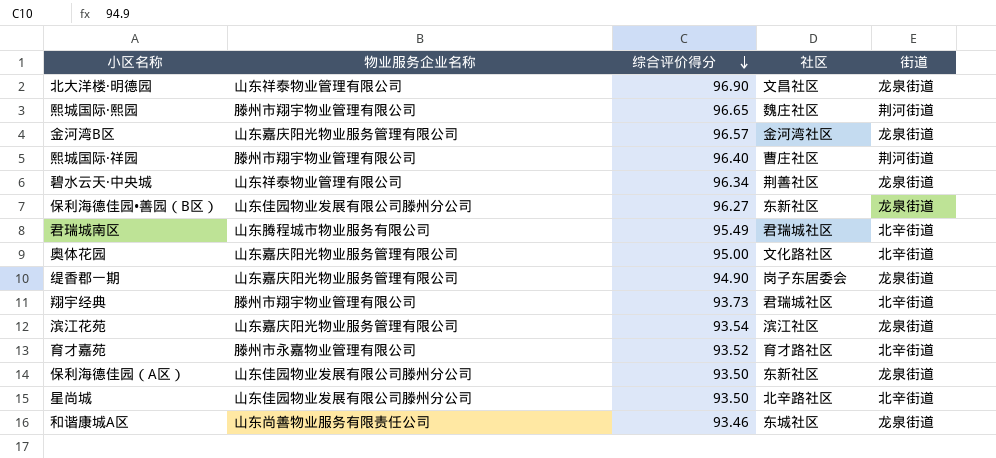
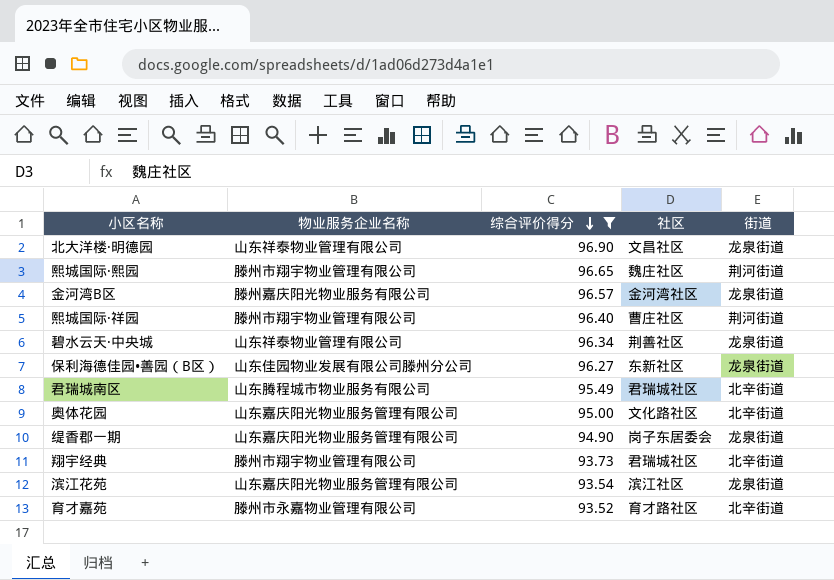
filter: none -> 综合评价得分 >= 93.52
金河湾B区 | 物业服务企业名称: 山东嘉庆阳光物业服务管理有限公司 -> 滕州嘉庆阳光物业服务有限公司

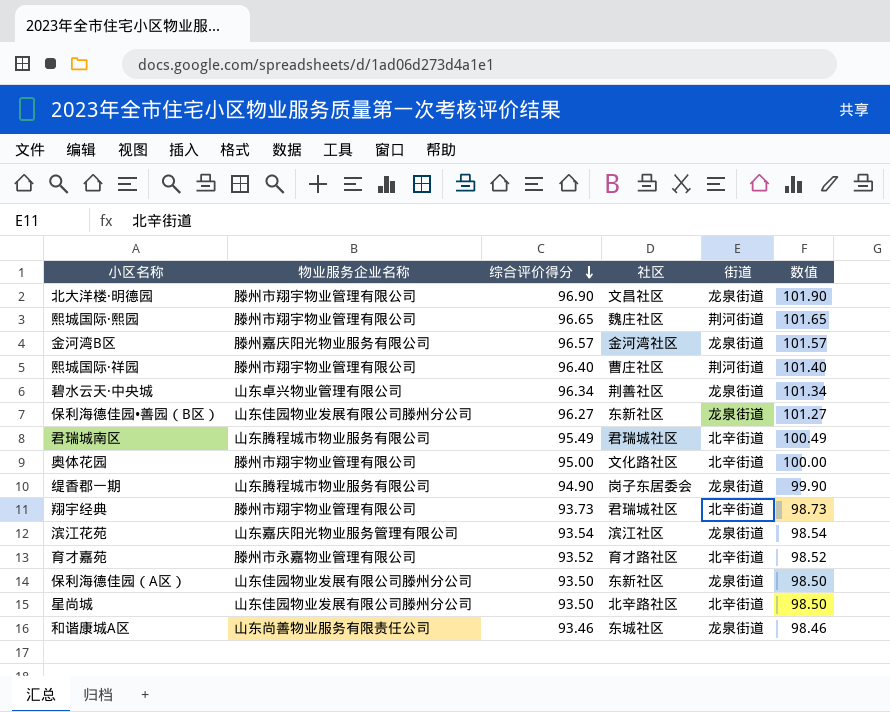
filter: 综合评价得分 >= 93.52 -> none
column 数值 | formula: none -> [综合评价得分] + 5
北大洋楼·明德园 | 物业服务企业名称: 山东祥泰物业管理有限公司 -> 滕州市翔宇物业管理有限公司
碧水云天·中央城 | 物业服务企业名称: 山东祥泰物业管理有限公司 -> 山东卓兴物业管理有限公司
奥体花园 | 物业服务企业名称: 山东嘉庆阳光物业服务管理有限公司 -> 滕州市翔宇物业管理有限公司
缇香郡一期 | 物业服务企业名称: 山东嘉庆阳光物业服务管理有限公司 -> 山东腾程城市物业服务有限公司

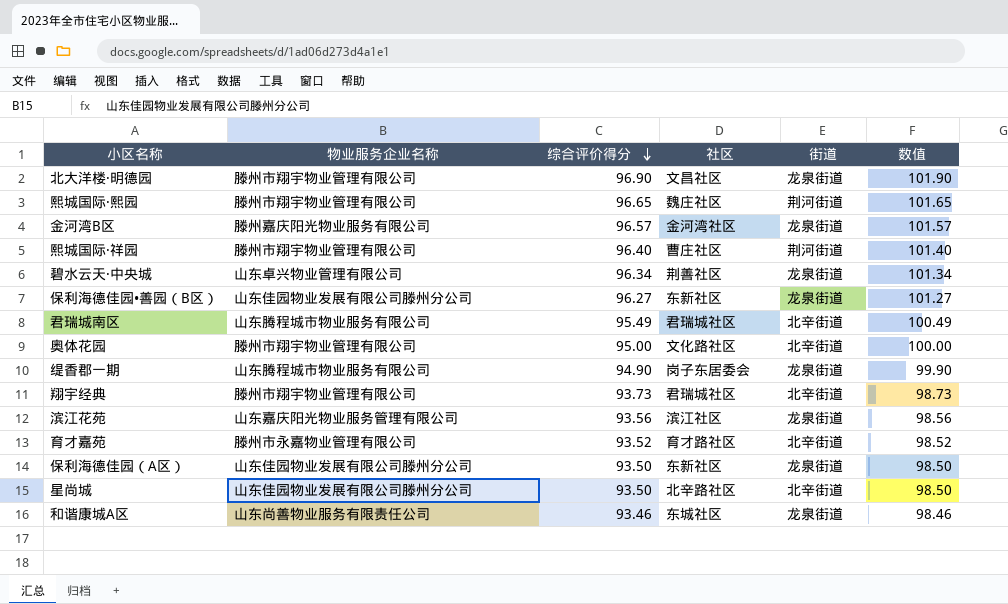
滨江花苑 | 综合评价得分: 93.54 -> 93.56
滨江花苑 | 数值: 98.54 -> 98.56

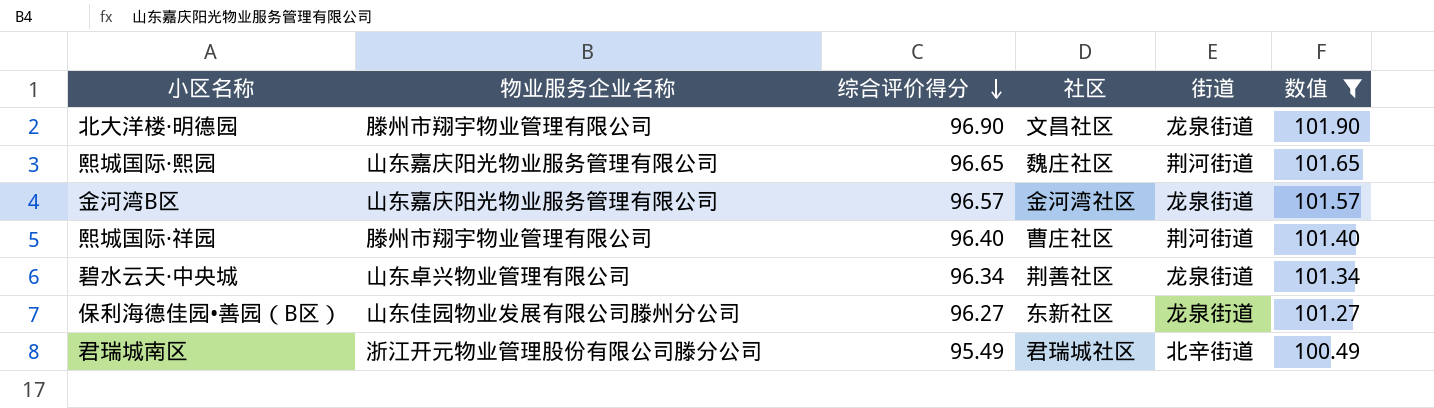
filter: none -> 数值 >= 100.49
熙城国际·熙园 | 物业服务企业名称: 滕州市翔宇物业管理有限公司 -> 山东嘉庆阳光物业服务管理有限公司
金河湾B区 | 物业服务企业名称: 滕州嘉庆阳光物业服务有限公司 -> 山东嘉庆阳光物业服务管理有限公司
君瑞城南区 | 物业服务企业名称: 山东腾程城市物业服务有限公司 -> 浙江开元物业管理股份有限公司滕分公司

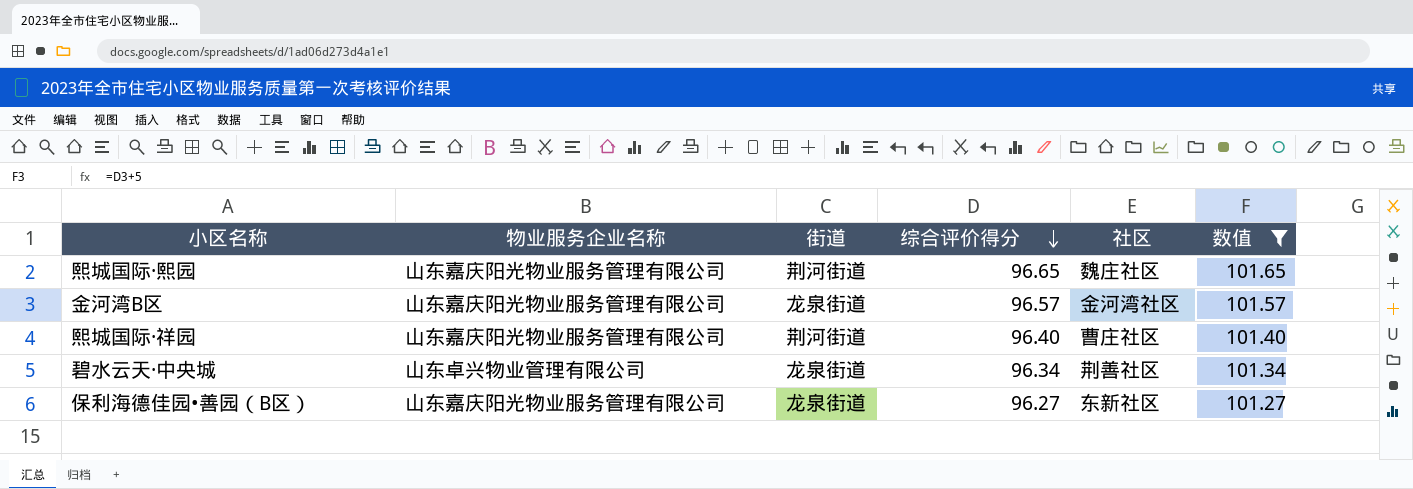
column 街道 | position: 5 -> 3
row 北大洋楼·明德园: 滕州市翔宇物业管理有限公司 | 96.90 | 文昌社区 | 龙泉街道 | 101.90 -> none
row 君瑞城南区: 浙江开元物业管理股份有限公司滕分公司 | 95.49 | 君瑞城社区 | 北辛街道 | 100.49 -> none
熙城国际·祥园 | 物业服务企业名称: 滕州市翔宇物业管理有限公司 -> 山东嘉庆阳光物业服务管理有限公司
保利海德佳园•善园（B区） | 物业服务企业名称: 山东佳园物业发展有限公司滕州分公司 -> 山东嘉庆阳光物业服务管理有限公司

